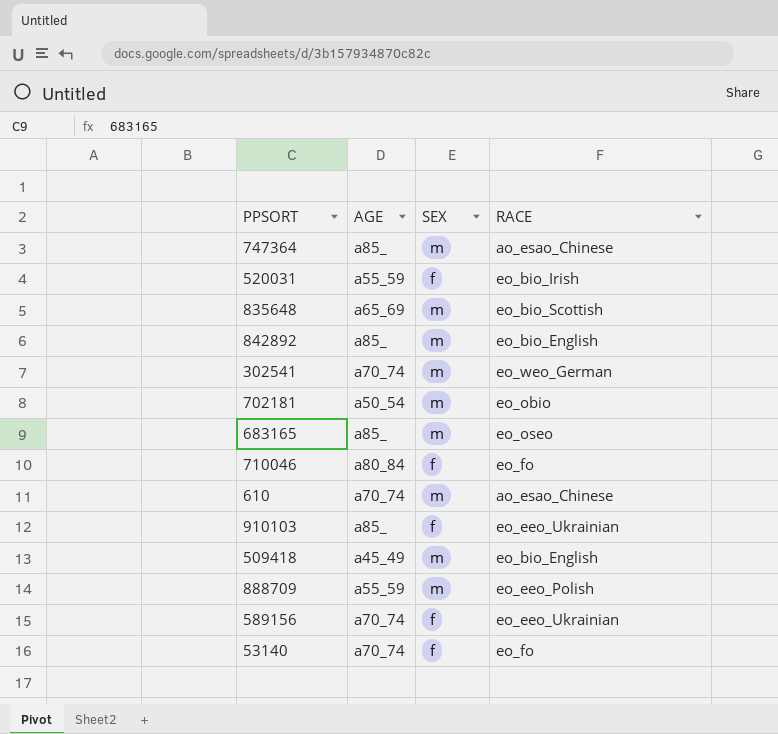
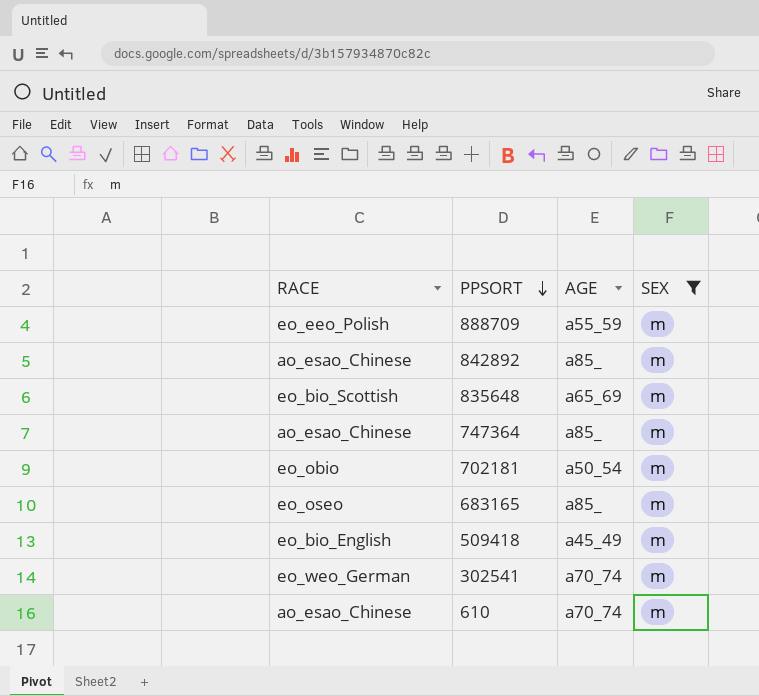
filter: none -> SEX = m
row order: none -> PPSORT descending
column RACE | position: 4 -> 1
842892 | RACE: eo_bio_English -> ao_esao_Chinese

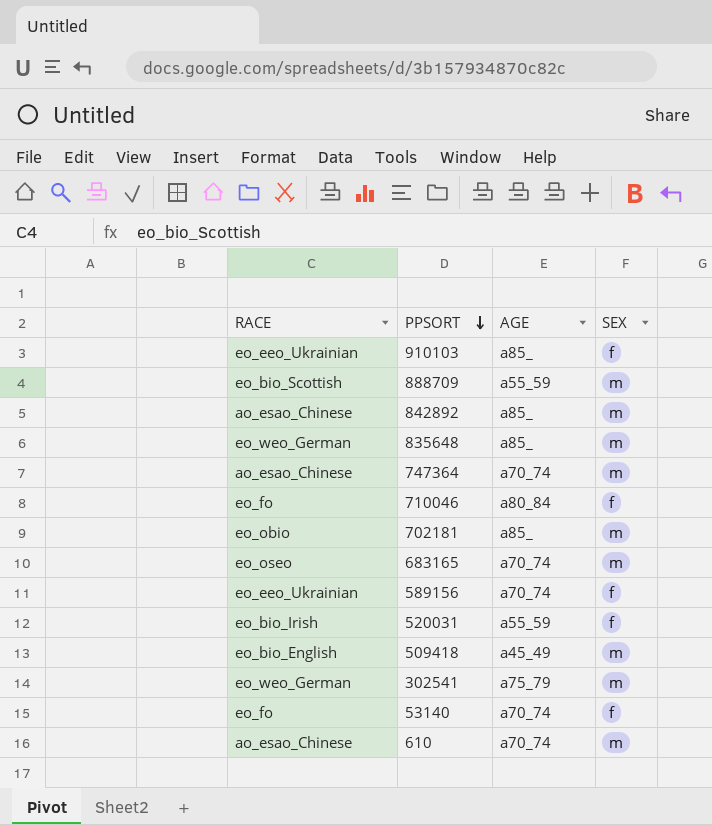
filter: SEX = m -> none
888709 | RACE: eo_eeo_Polish -> eo_bio_Scottish
835648 | RACE: eo_bio_Scottish -> eo_weo_German
835648 | AGE: a65_69 -> a85_
747364 | AGE: a85_ -> a70_74
702181 | AGE: a50_54 -> a85_
683165 | AGE: a85_ -> a70_74
302541 | AGE: a70_74 -> a75_79

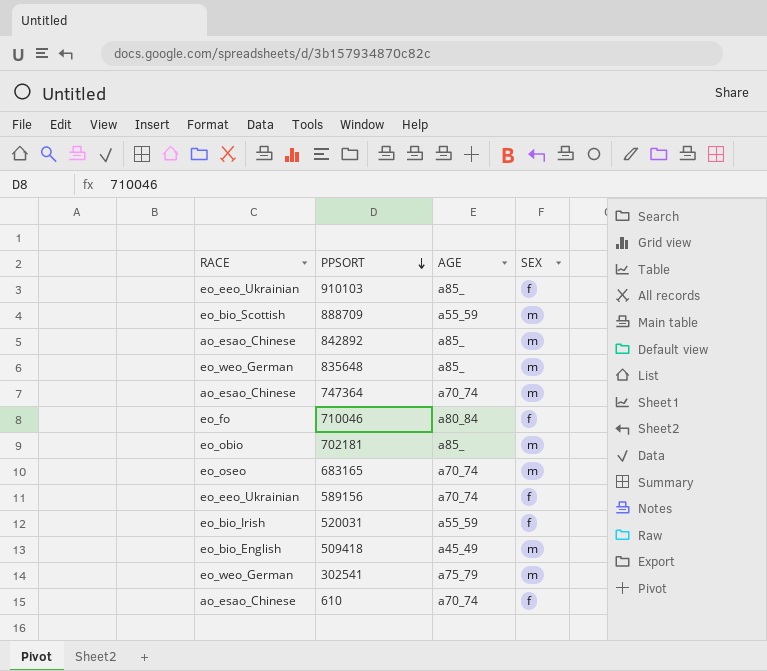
row 53140: eo_fo | a70_74 | f -> none
610 | SEX: m -> f

